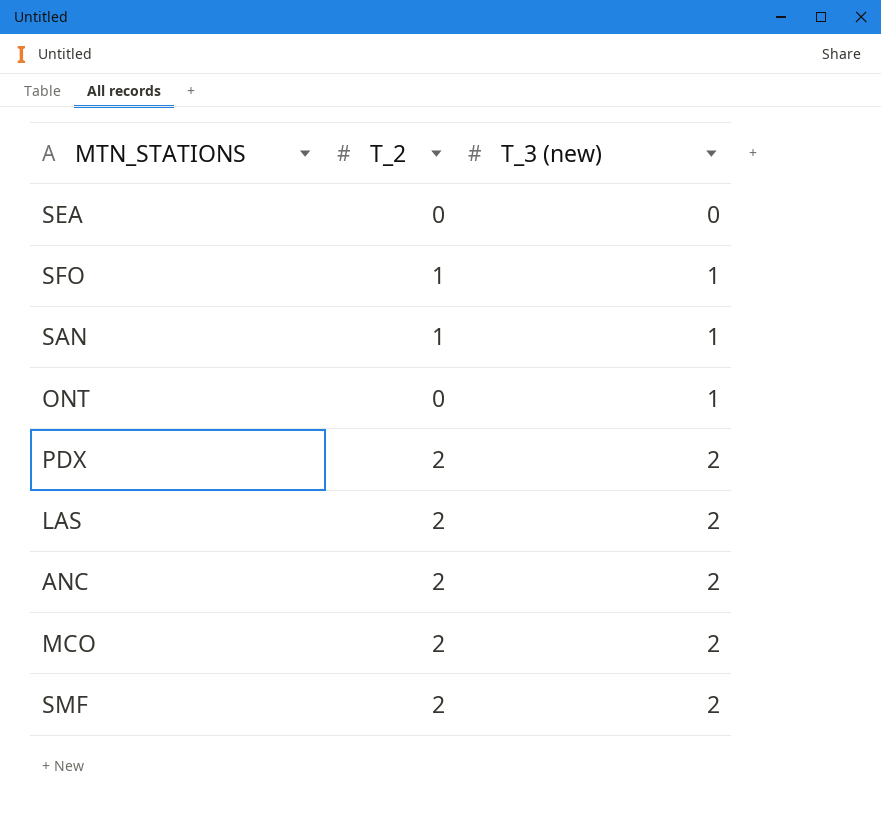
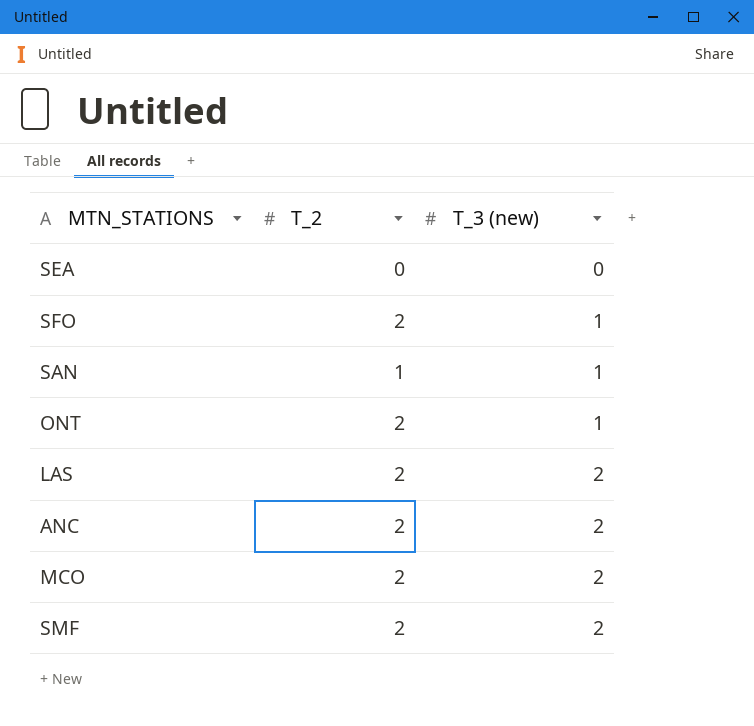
row PDX: 2 | 2 -> none
SFO | T_2: 1 -> 2
ONT | T_2: 0 -> 2

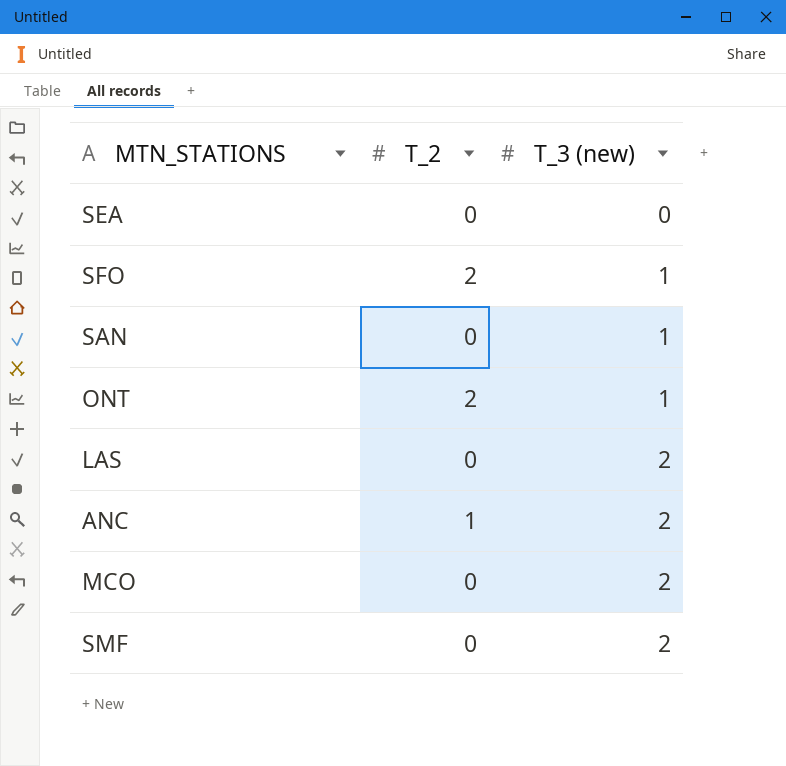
SAN | T_2: 1 -> 0
LAS | T_2: 2 -> 0
ANC | T_2: 2 -> 1
MCO | T_2: 2 -> 0
SMF | T_2: 2 -> 0

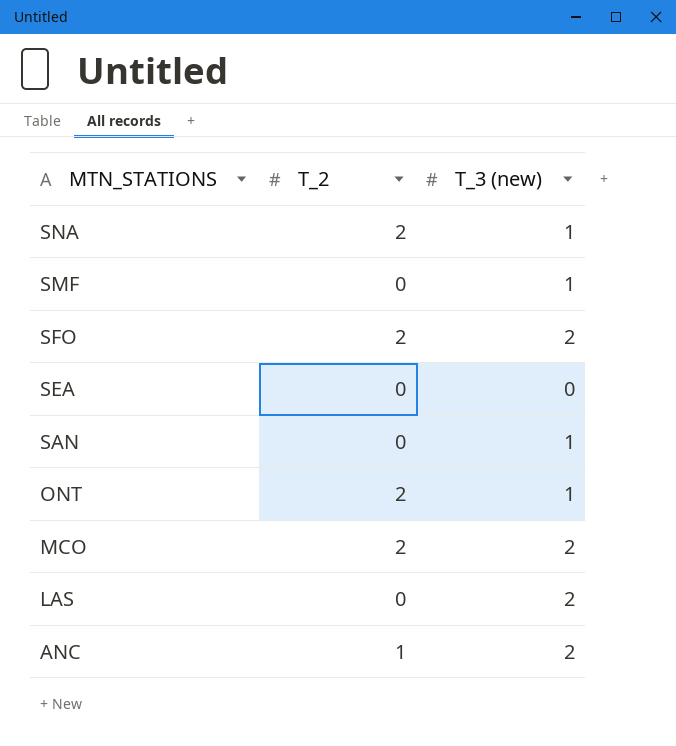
row order: T_3 (new) ascending -> MTN_STATIONS descending
row SNA: none -> 2 | 1
SMF | T_3 (new): 2 -> 1
SFO | T_3 (new): 1 -> 2
MCO | T_2: 0 -> 2

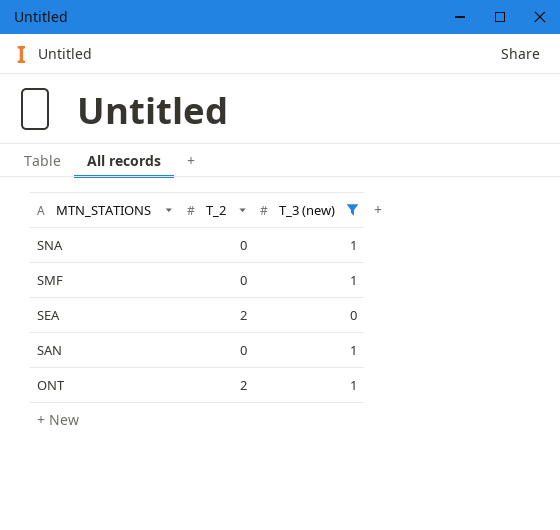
filter: none -> T_3 (new) != 2
SNA | T_2: 2 -> 0
SEA | T_2: 0 -> 2

